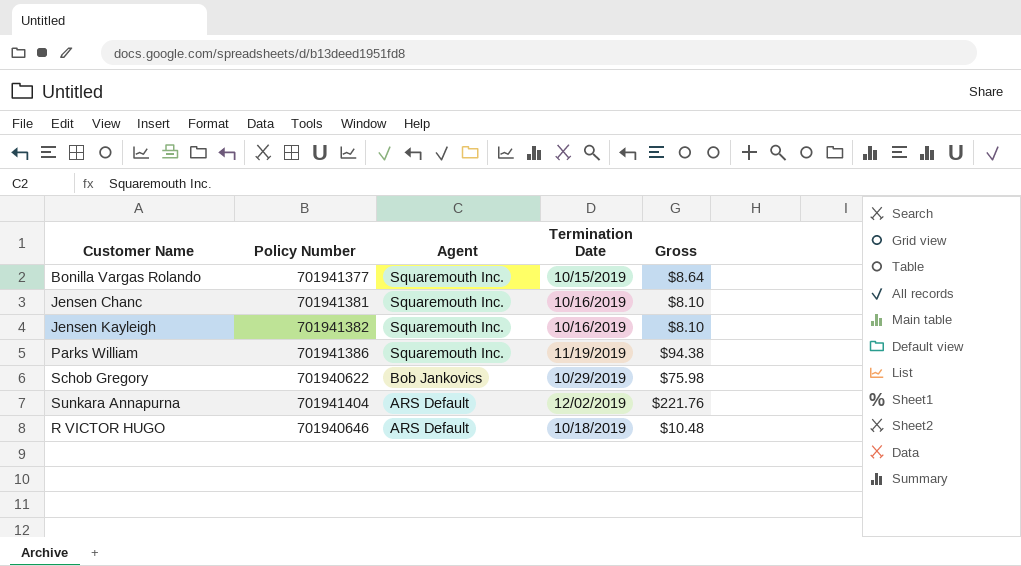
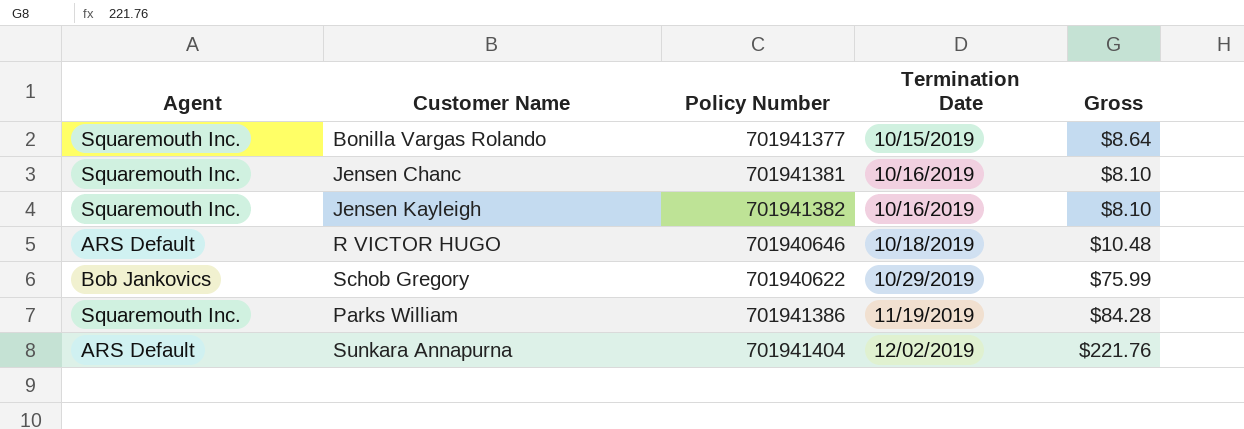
row order: Agent descending -> Termination Date ascending
column Agent | position: 3 -> 1
Schob Gregory | Gross: $75.98 -> $75.99
Parks William | Gross: $94.38 -> $84.28

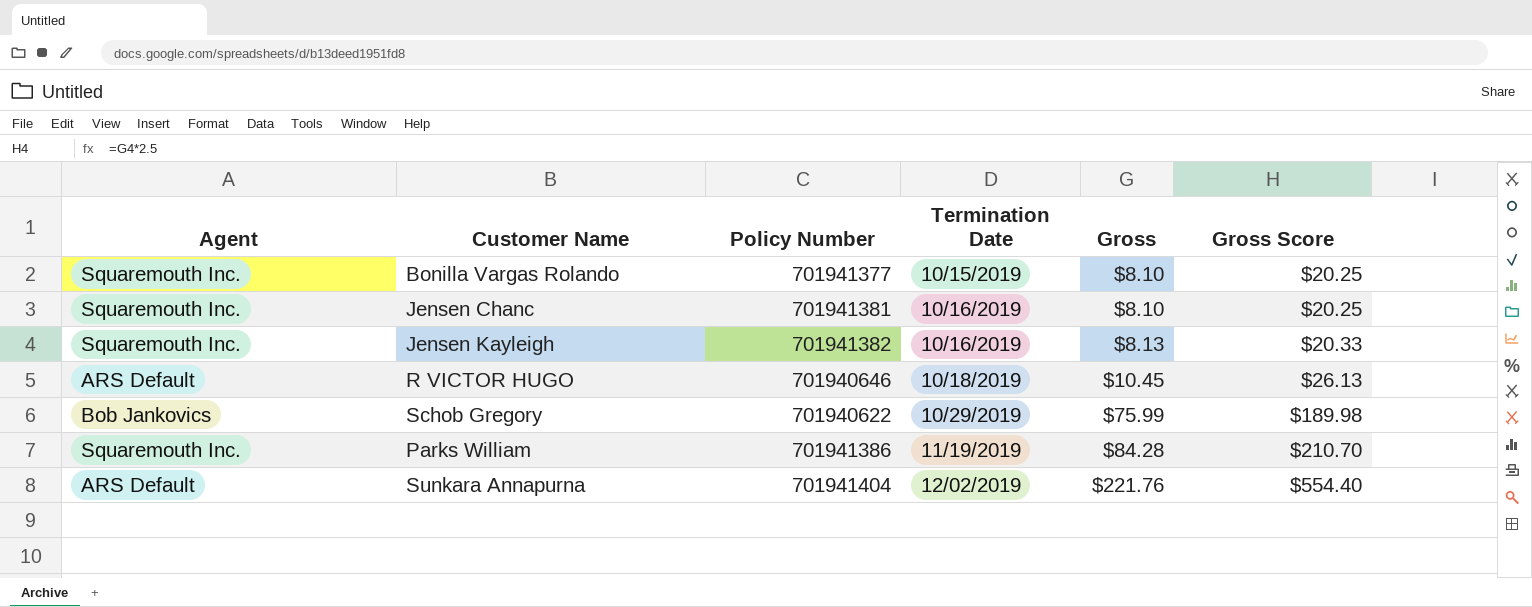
column Gross Score | formula: none -> [Gross] * 2.5
Bonilla Vargas Rolando | Gross: $8.64 -> $8.10
Jensen Kayleigh | Gross: $8.10 -> $8.13
R VICTOR HUGO | Gross: $10.48 -> $10.45

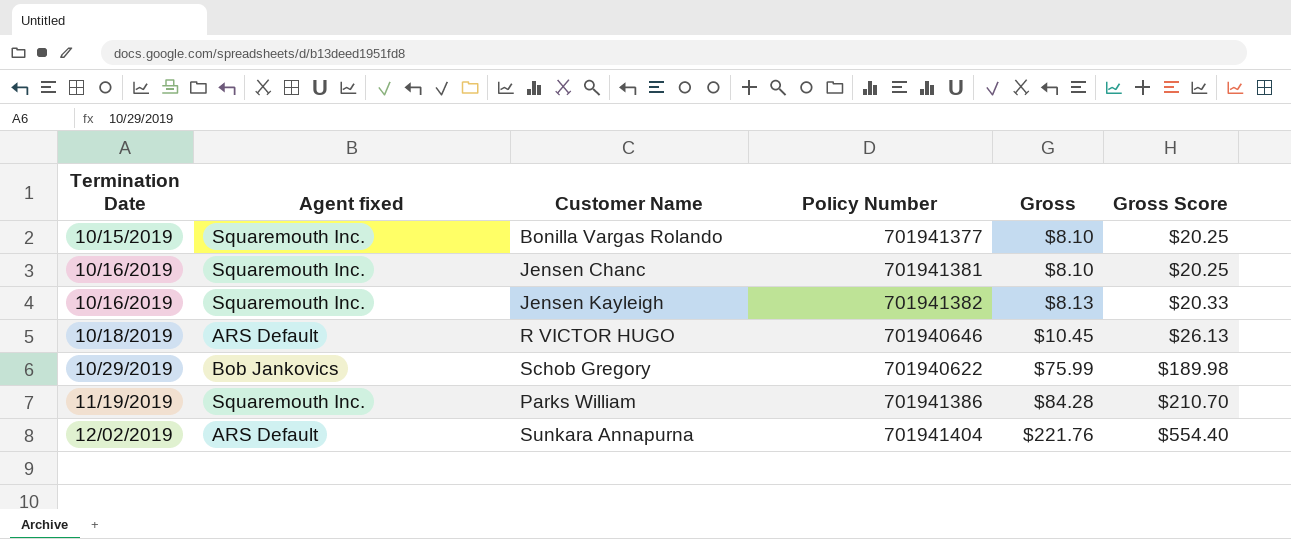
column Termination Date | position: 4 -> 1
column name: Agent -> Agent fixed

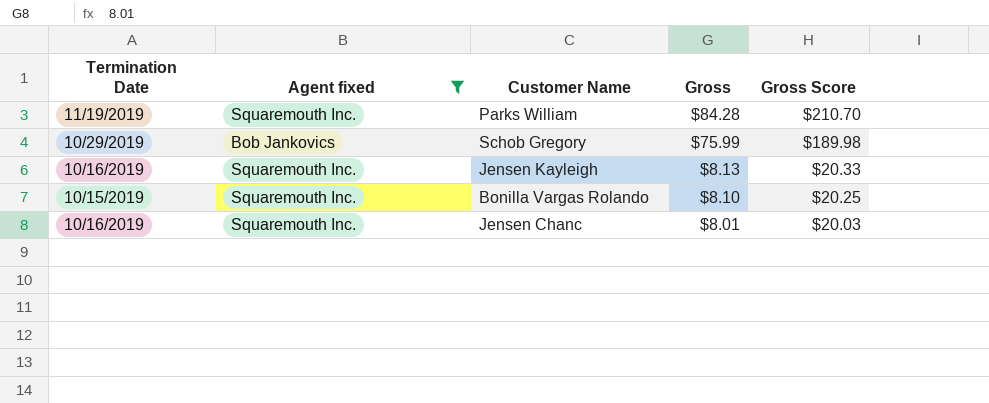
filter: none -> Agent fixed != ARS Default
row order: Termination Date ascending -> Gross descending
column Policy Number | position: 4 -> none
Jensen Chanc | Gross: $8.10 -> $8.01
Jensen Chanc | Gross Score: $20.25 -> $20.03

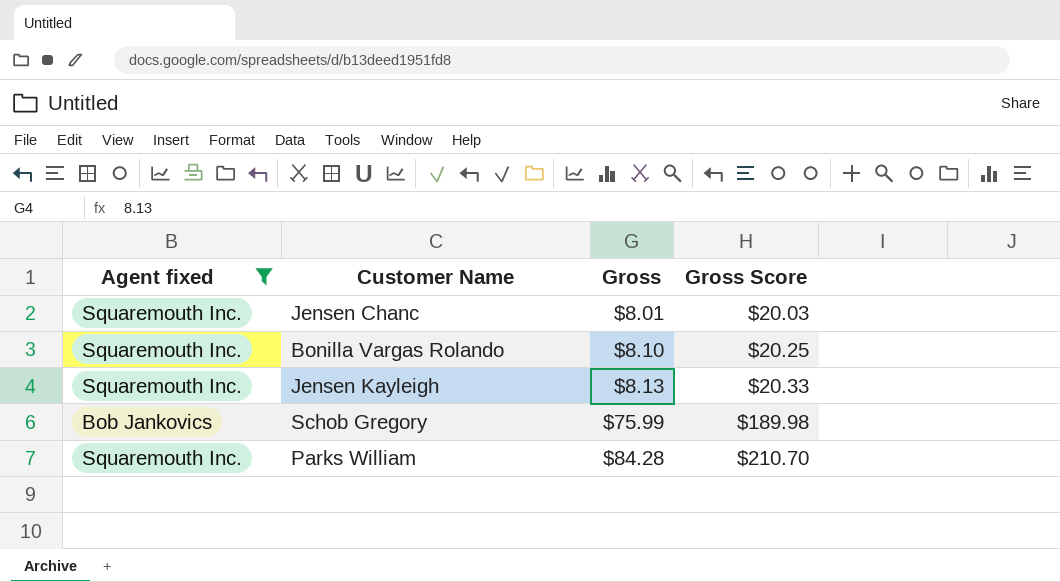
row order: Gross descending -> Gross ascending
column Termination Date | position: 1 -> none

